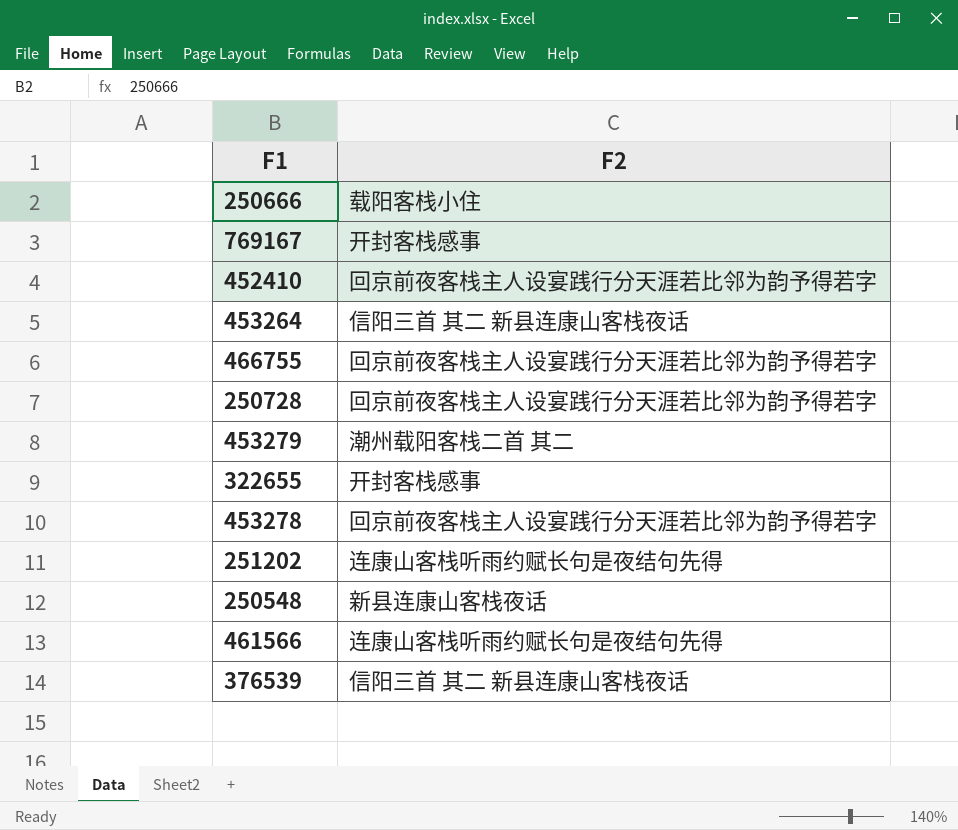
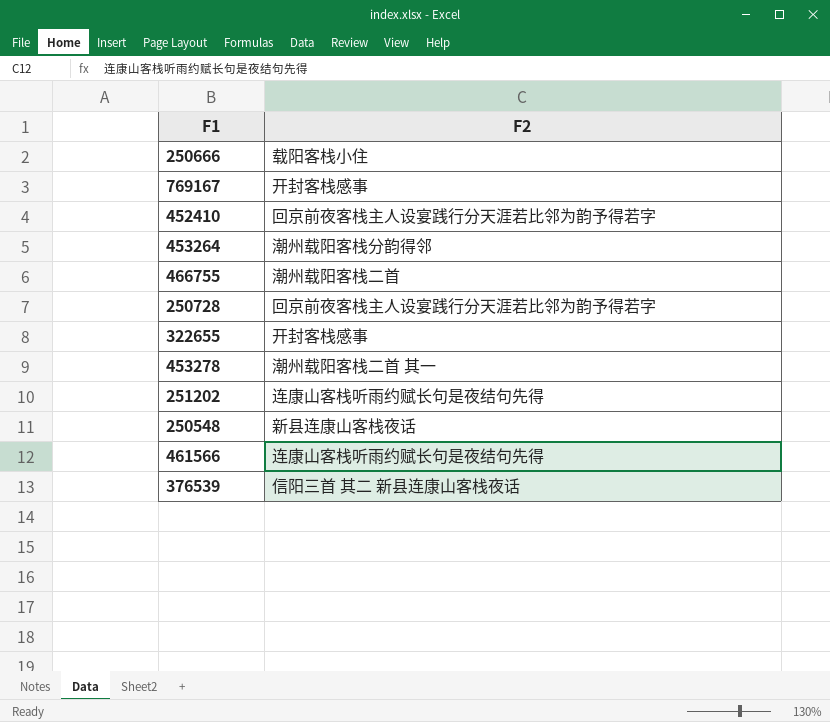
row 453279: 潮州载阳客栈二首 其二 -> none
453264 | F2: 信阳三首 其二 新县连康山客栈夜话 -> 潮州载阳客栈分韵得邻
466755 | F2: 回京前夜客栈主人设宴践行分天涯若比邻为韵予得若字 -> 潮州载阳客栈二首
453278 | F2: 回京前夜客栈主人设宴践行分天涯若比邻为韵予得若字 -> 潮州载阳客栈二首 其一

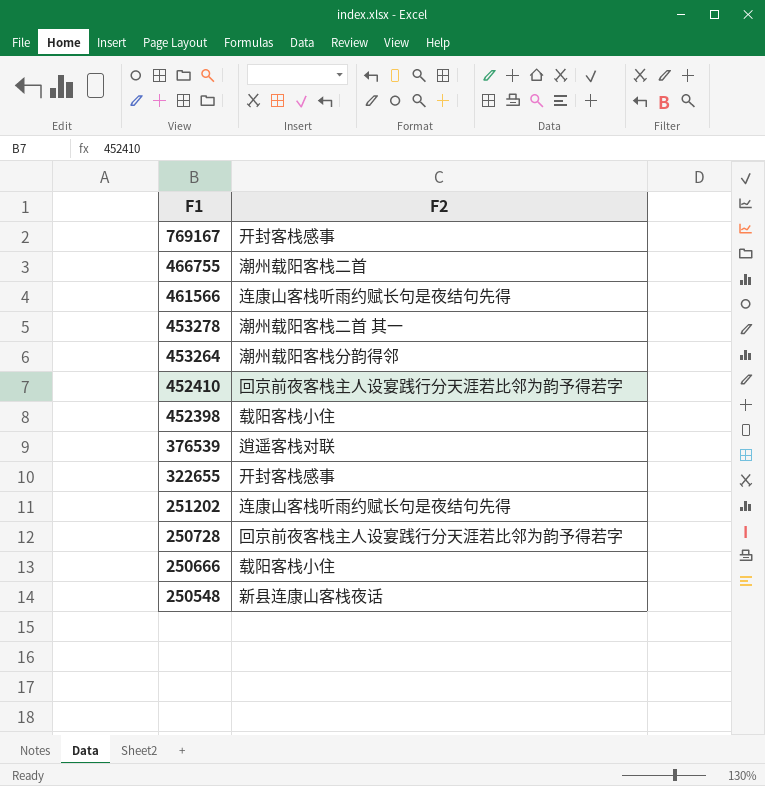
row order: none -> F1 descending
row 452398: none -> 载阳客栈小住
376539 | F2: 信阳三首 其二 新县连康山客栈夜话 -> 逍遥客栈对联

